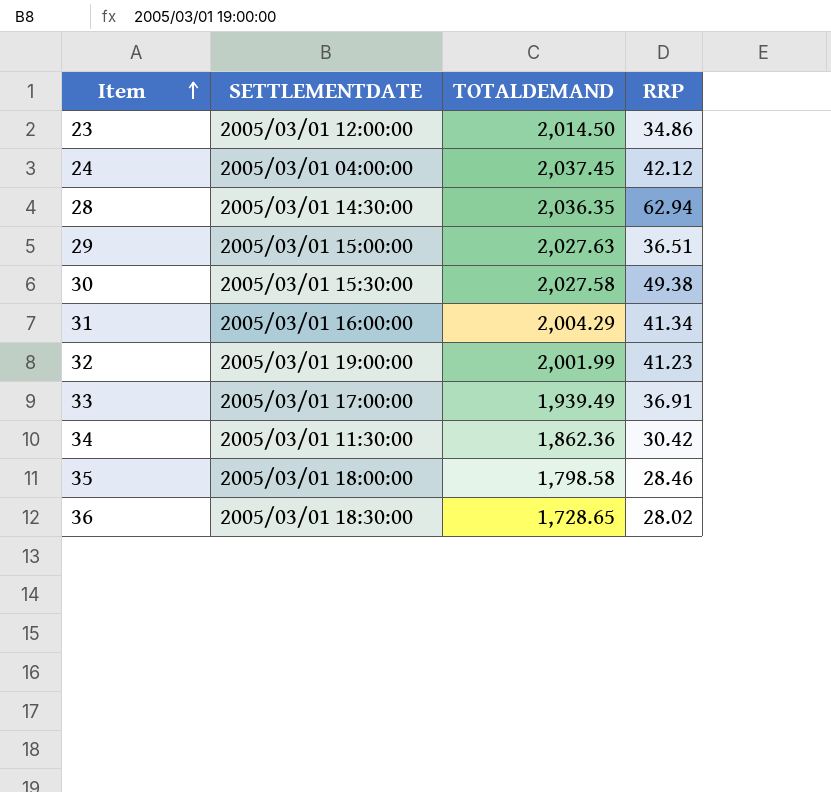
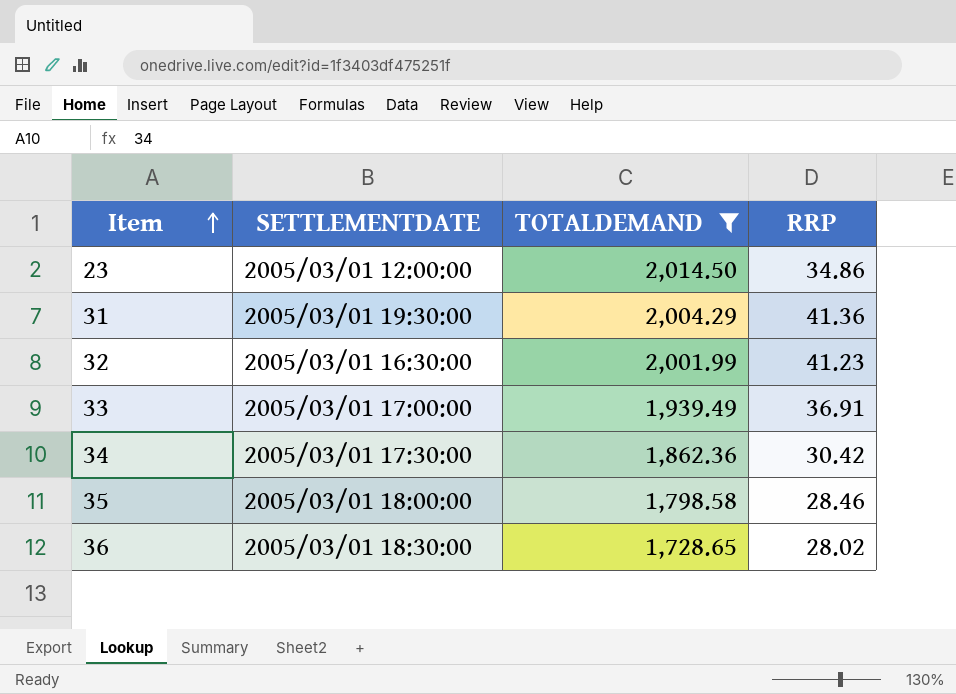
filter: none -> TOTALDEMAND <= 2,014.50
31 | SETTLEMENTDATE: 2005/03/01 16:00:00 -> 2005/03/01 19:30:00
31 | RRP: 41.34 -> 41.36
32 | SETTLEMENTDATE: 2005/03/01 19:00:00 -> 2005/03/01 16:30:00
34 | SETTLEMENTDATE: 2005/03/01 11:30:00 -> 2005/03/01 17:30:00

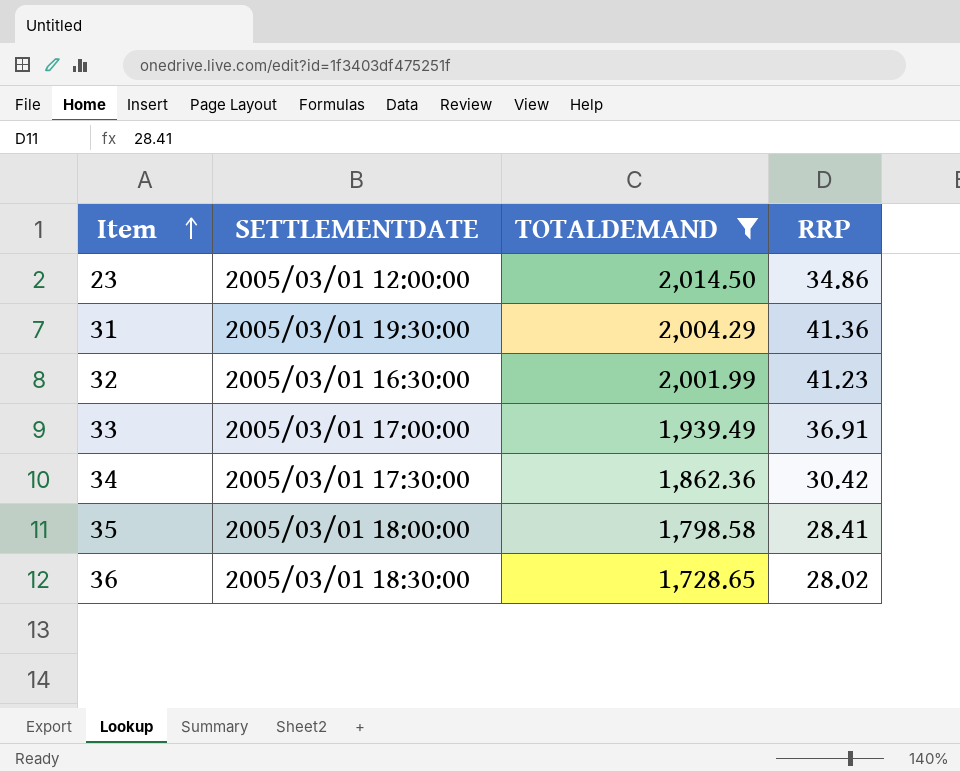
35 | RRP: 28.46 -> 28.41

